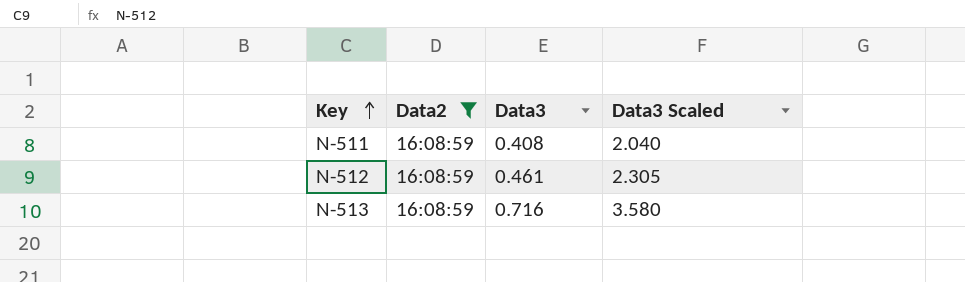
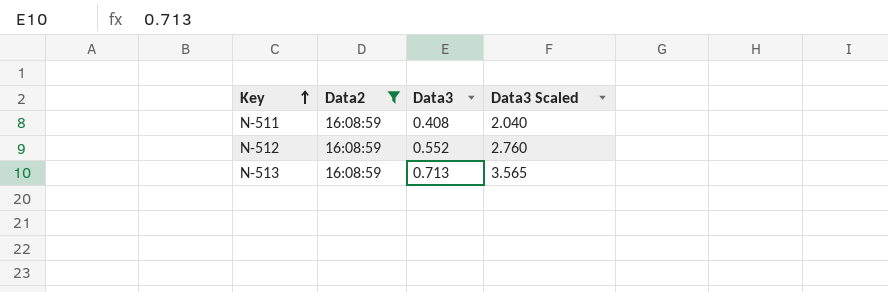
N-512 | Data3: 0.461 -> 0.552
N-512 | Data3 Scaled: 2.305 -> 2.760
N-513 | Data3: 0.716 -> 0.713
N-513 | Data3 Scaled: 3.580 -> 3.565

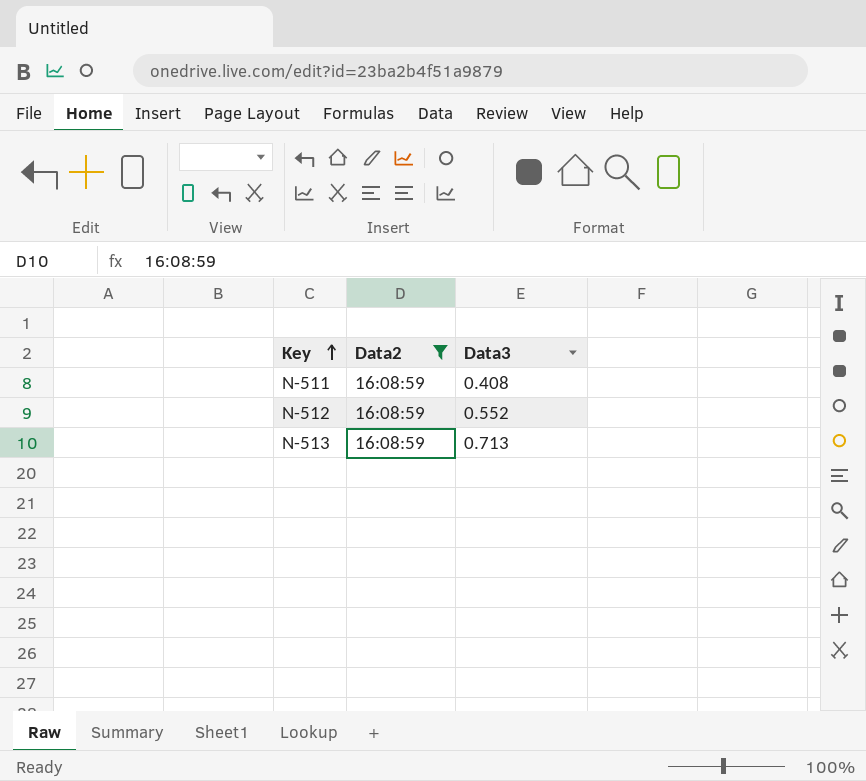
column Data3 Scaled | formula: [Data3] * 5 -> none

